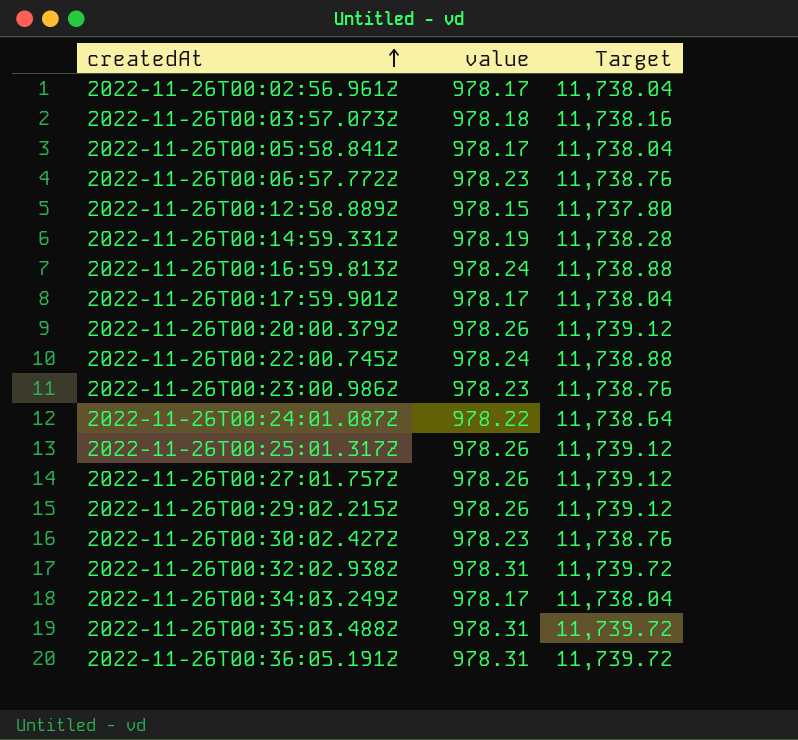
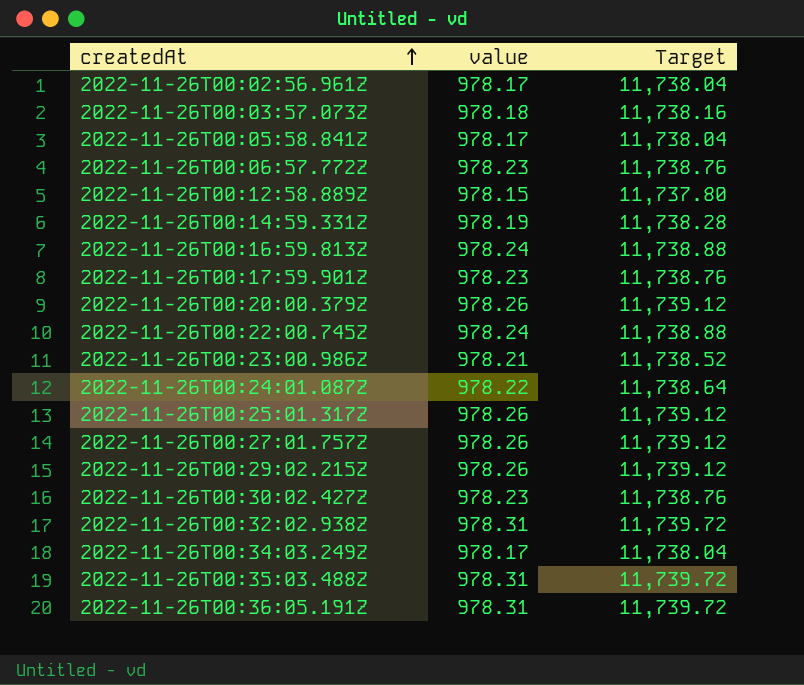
2022-11-26T00:17:59.901Z | value: 978.17 -> 978.23
2022-11-26T00:17:59.901Z | Target: 11,738.04 -> 11,738.76
2022-11-26T00:23:00.986Z | value: 978.23 -> 978.21
2022-11-26T00:23:00.986Z | Target: 11,738.76 -> 11,738.52

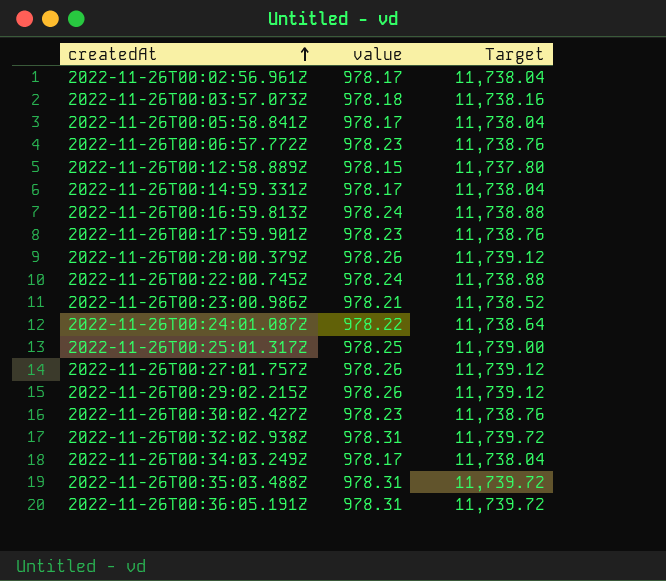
2022-11-26T00:14:59.331Z | value: 978.19 -> 978.17
2022-11-26T00:14:59.331Z | Target: 11,738.28 -> 11,738.04
2022-11-26T00:25:01.317Z | value: 978.26 -> 978.25
2022-11-26T00:25:01.317Z | Target: 11,739.12 -> 11,739.00

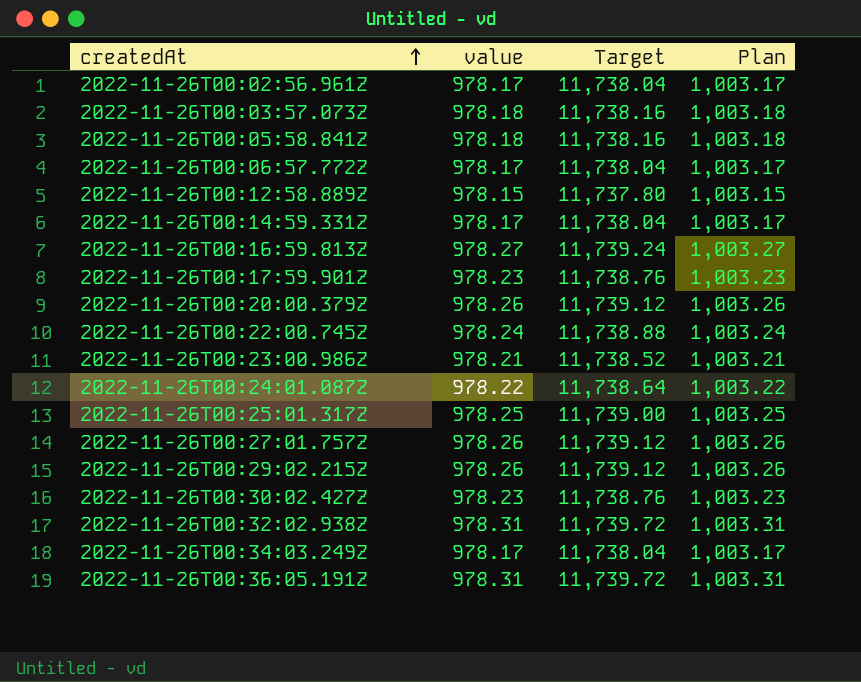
column Plan | formula: none -> [value] + 25
row 2022-11-26T00:35:03.488Z: 978.31 | 11,739.72 -> none
2022-11-26T00:05:58.841Z | value: 978.17 -> 978.18
2022-11-26T00:05:58.841Z | Target: 11,738.04 -> 11,738.16
2022-11-26T00:06:57.772Z | value: 978.23 -> 978.17
2022-11-26T00:06:57.772Z | Target: 11,738.76 -> 11,738.04
2022-11-26T00:16:59.813Z | value: 978.24 -> 978.27
2022-11-26T00:16:59.813Z | Target: 11,738.88 -> 11,739.24

